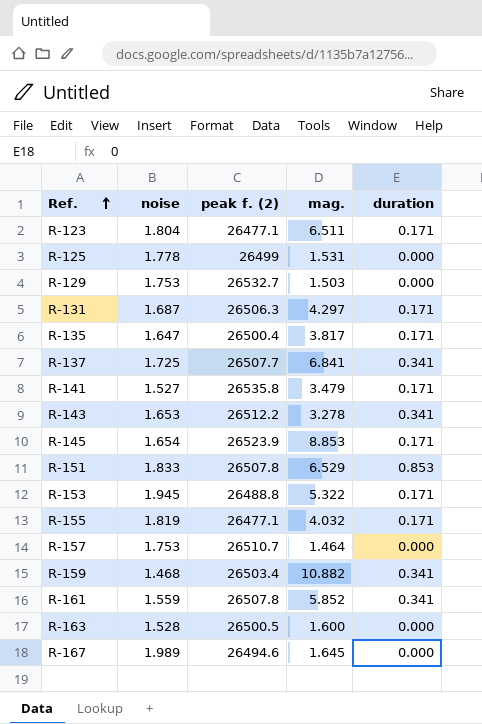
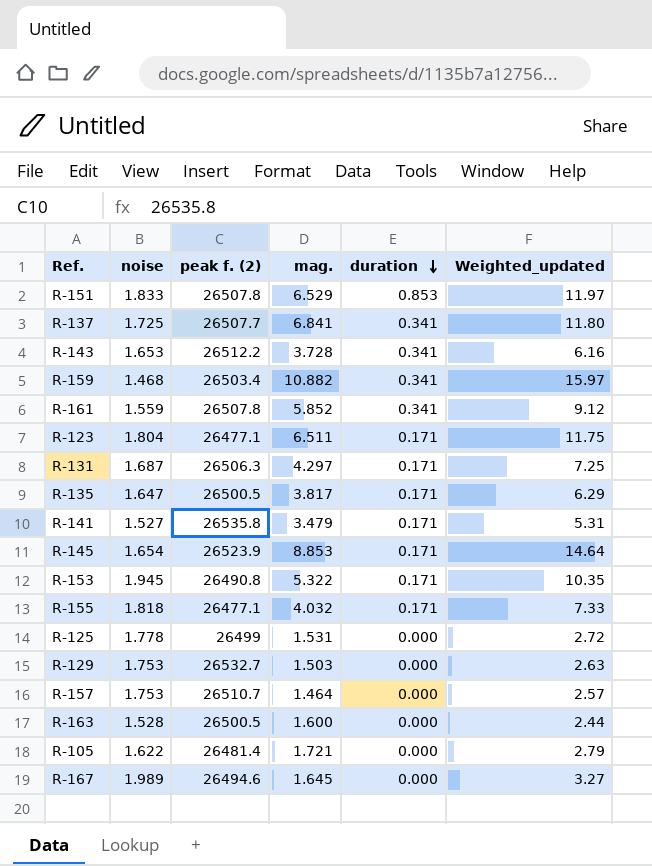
row order: Ref. ascending -> duration descending
column Weighted_updated | formula: none -> [noise] * [mag.]
R-143 | mag.: 3.278 -> 3.728
R-135 | peak f. (2): 26500.4 -> 26500.5
R-153 | peak f. (2): 26488.8 -> 26490.8
R-155 | noise: 1.819 -> 1.818
row R-105: none -> 1.622 | 26481.4 | 1.721 | 0.000 | 2.79

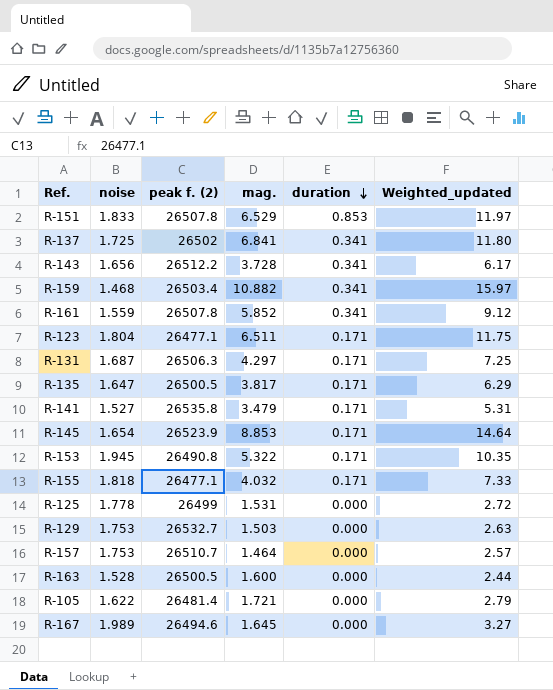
R-137 | peak f. (2): 26507.7 -> 26502
R-143 | noise: 1.653 -> 1.656
R-143 | Weighted_updated: 6.16 -> 6.17

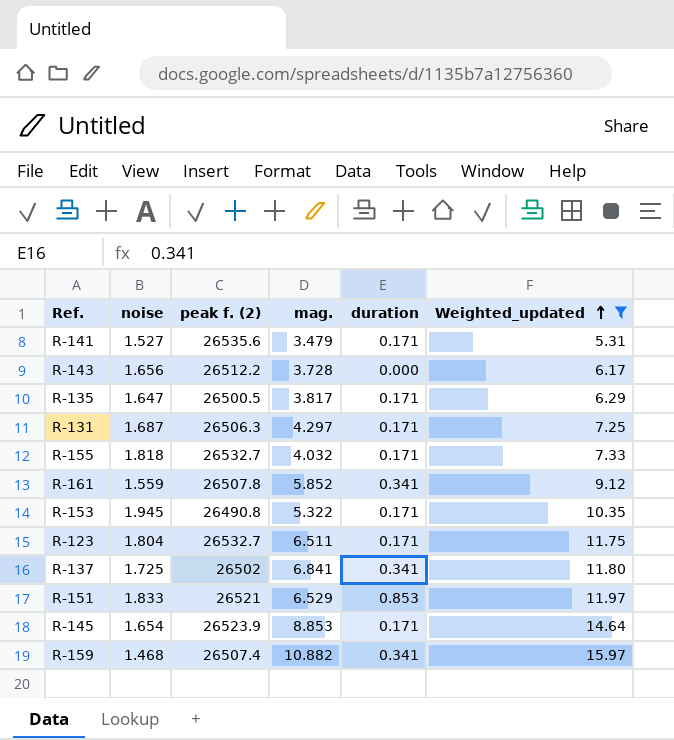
filter: none -> Weighted_updated >= 5.31
row order: duration descending -> Weighted_updated ascending
R-141 | peak f. (2): 26535.8 -> 26535.6
R-143 | duration: 0.341 -> 0.000
R-155 | peak f. (2): 26477.1 -> 26532.7
R-123 | peak f. (2): 26477.1 -> 26532.7
R-151 | peak f. (2): 26507.8 -> 26521
R-159 | peak f. (2): 26503.4 -> 26507.4

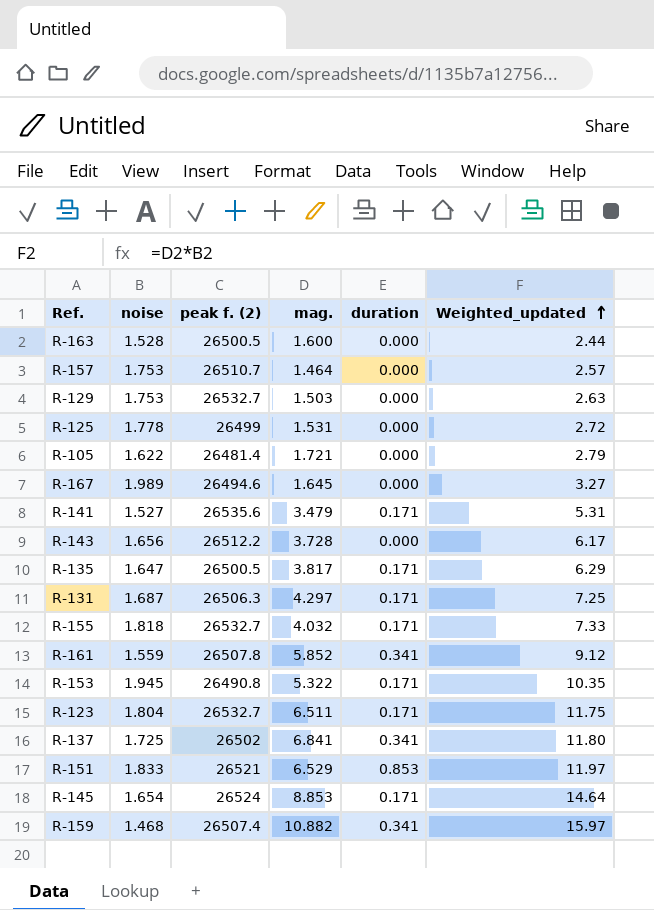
filter: Weighted_updated >= 5.31 -> none
R-145 | peak f. (2): 26523.9 -> 26524

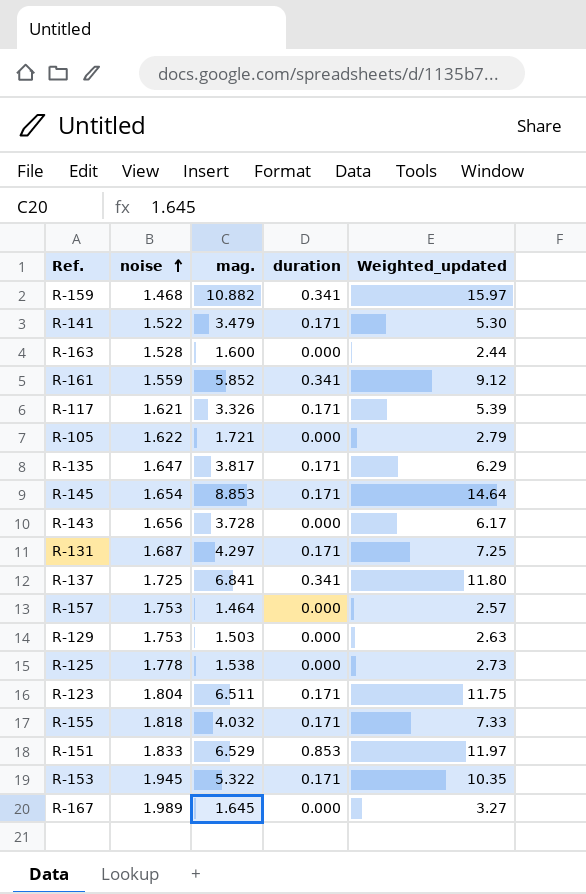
row order: Weighted_updated ascending -> noise ascending
column peak f. (2) | position: 3 -> none
R-141 | noise: 1.527 -> 1.522
R-141 | Weighted_updated: 5.31 -> 5.30
row R-117: none -> 1.621 | 3.326 | 0.171 | 5.39
R-125 | mag.: 1.531 -> 1.538
R-125 | Weighted_updated: 2.72 -> 2.73

